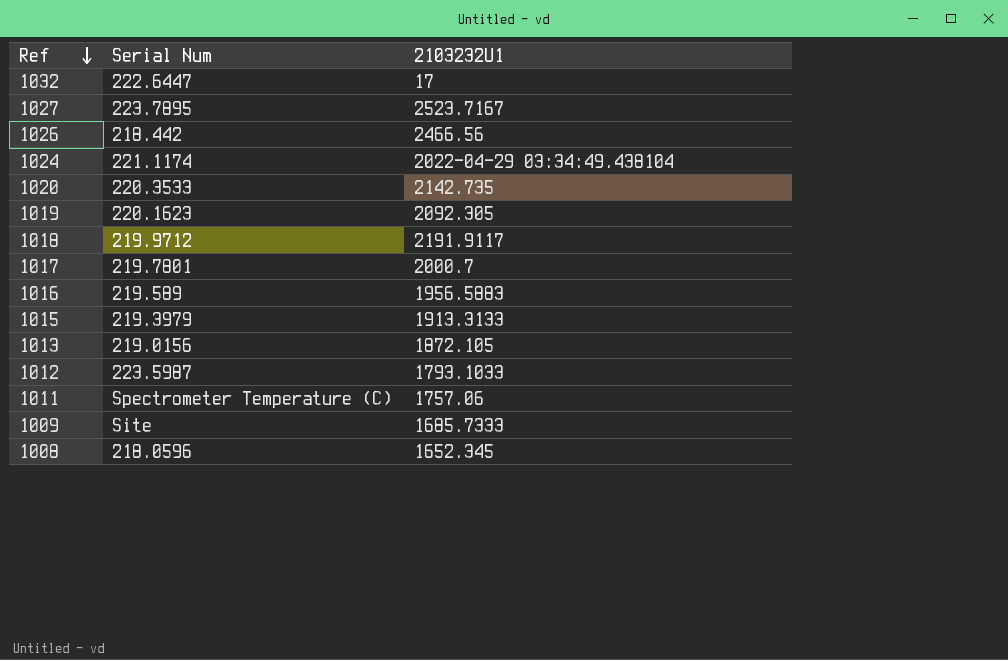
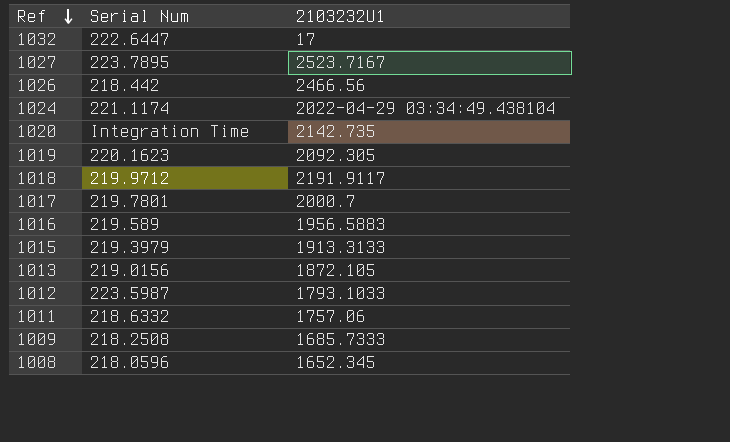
1020 | Serial Num: 220.3533 -> Integration Time
1011 | Serial Num: Spectrometer Temperature (C) -> 218.6332
1009 | Serial Num: Site -> 218.2508

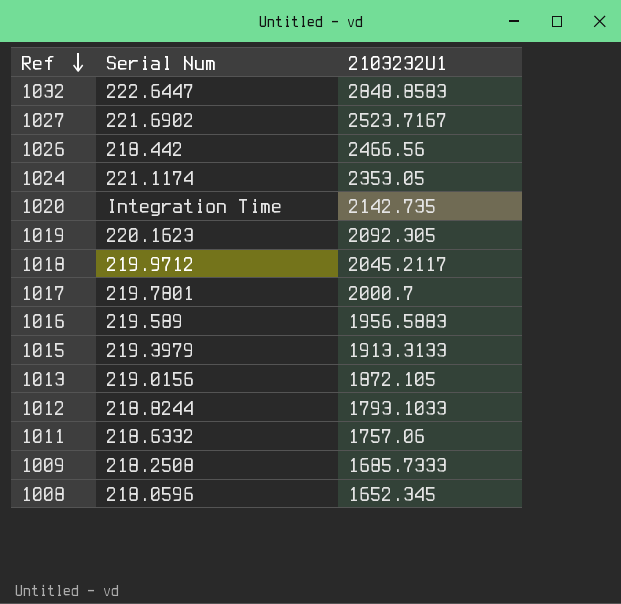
1032 | 2103232U1: 17 -> 2848.8583
1027 | Serial Num: 223.7895 -> 221.6902
1024 | 2103232U1: 2022-04-29 03:34:49.438104 -> 2353.05
1018 | 2103232U1: 2191.9117 -> 2045.2117
1012 | Serial Num: 223.5987 -> 218.8244

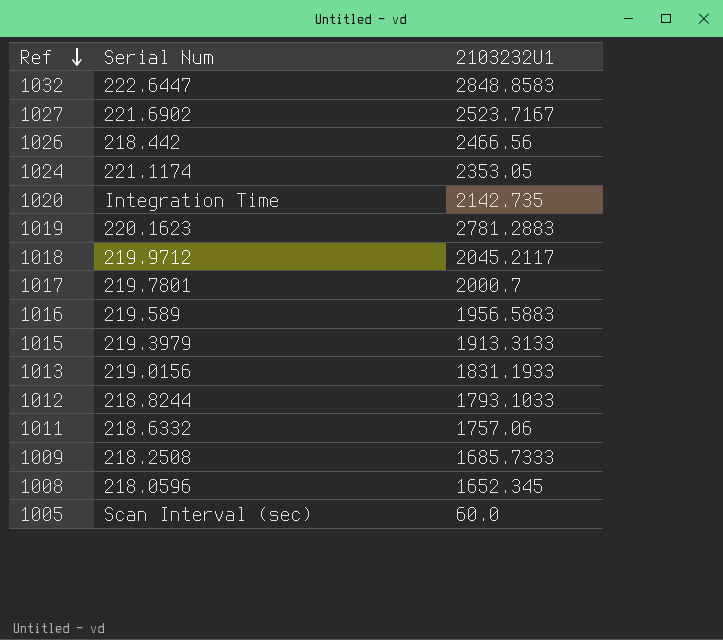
1019 | 2103232U1: 2092.305 -> 2781.2883
1013 | 2103232U1: 1872.105 -> 1831.1933
row 1005: none -> Scan Interval (sec) | 60.0

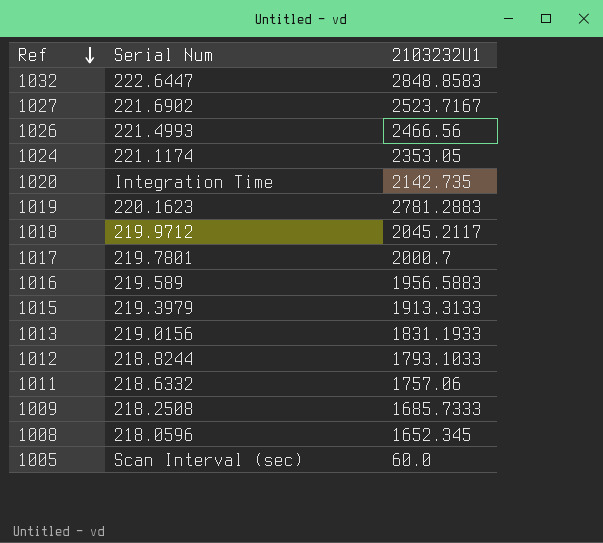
1026 | Serial Num: 218.442 -> 221.4993

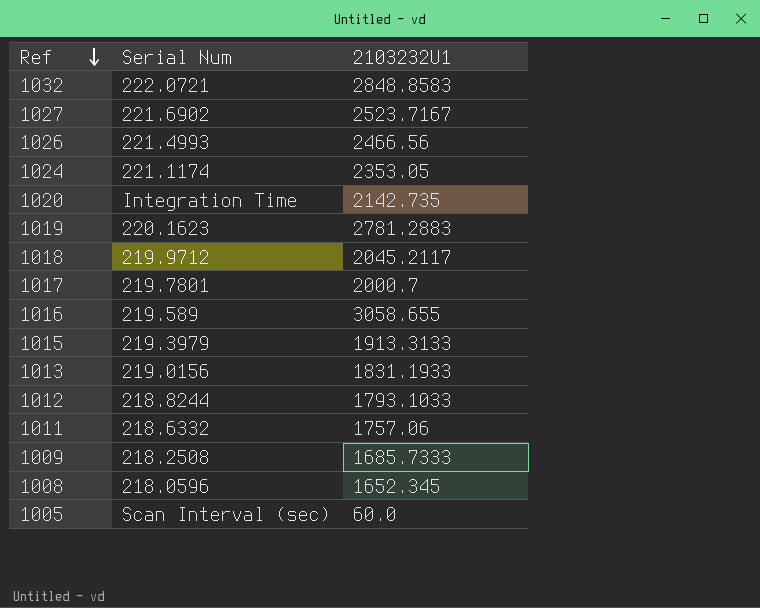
1032 | Serial Num: 222.6447 -> 222.0721
1016 | 2103232U1: 1956.5883 -> 3058.655

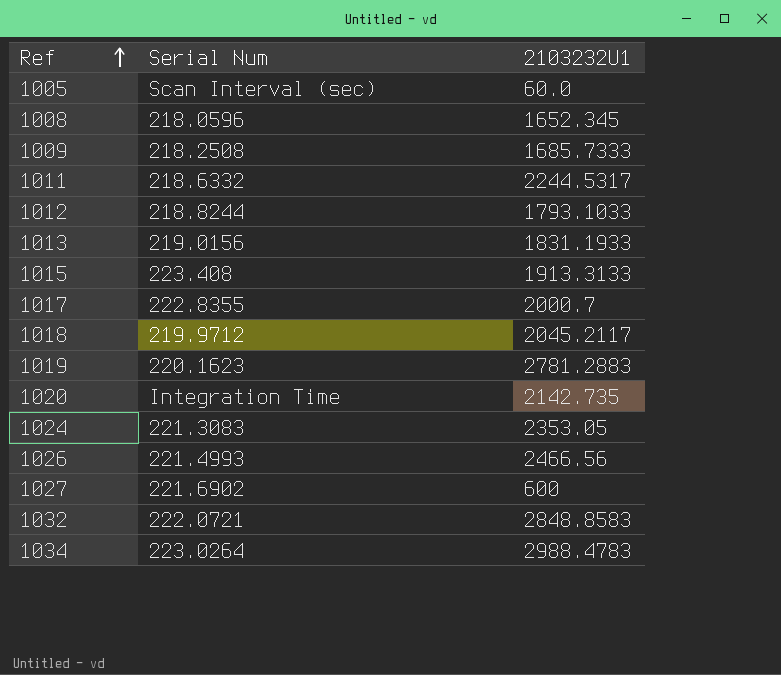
row order: Ref descending -> Ref ascending
row 1016: 219.589 | 3058.655 -> none
1011 | 2103232U1: 1757.06 -> 2244.5317
1015 | Serial Num: 219.3979 -> 223.408
1017 | Serial Num: 219.7801 -> 222.8355
1024 | Serial Num: 221.1174 -> 221.3083
1027 | 2103232U1: 2523.7167 -> 600
row 1034: none -> 223.0264 | 2988.4783

